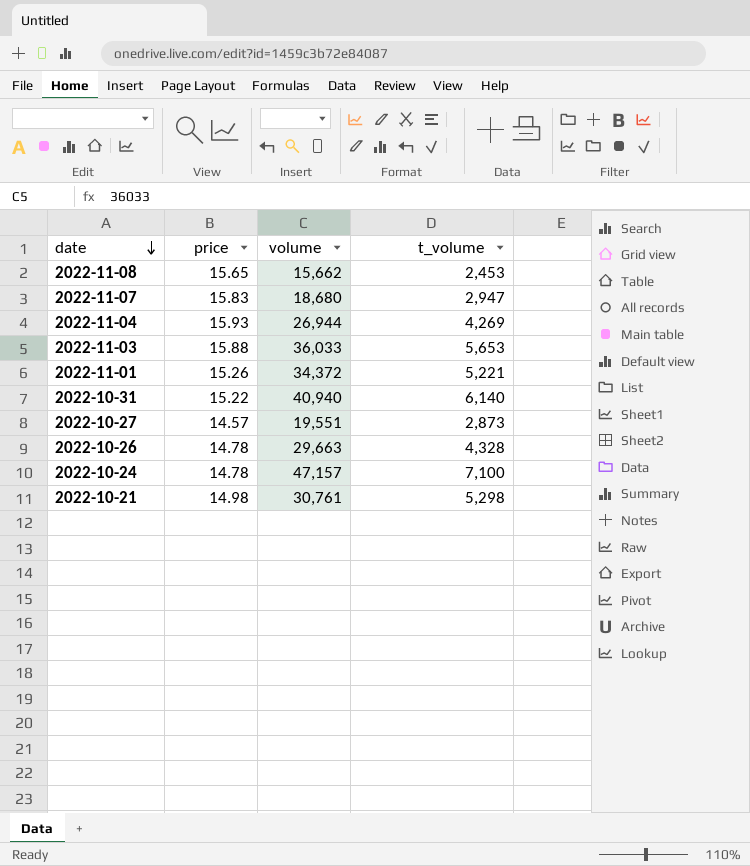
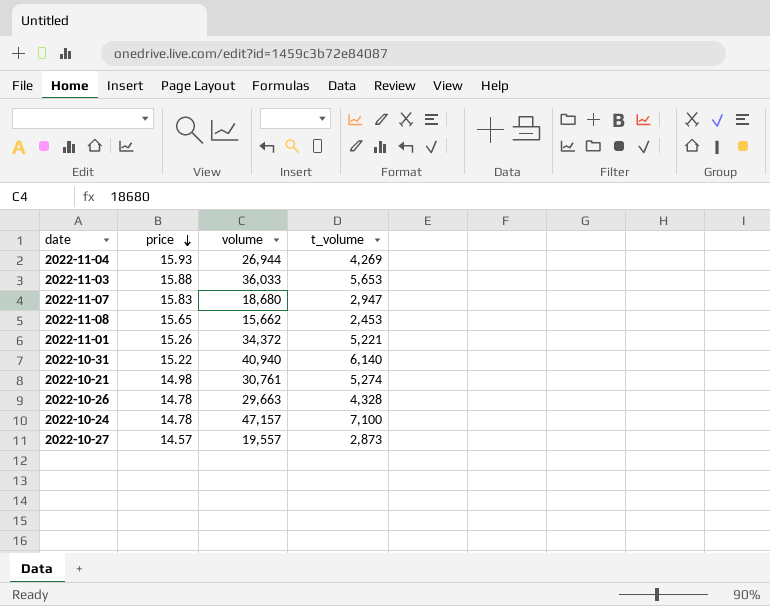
row order: date descending -> price descending
2022-10-21 | t_volume: 5,298 -> 5,274
2022-10-27 | volume: 19,551 -> 19,557

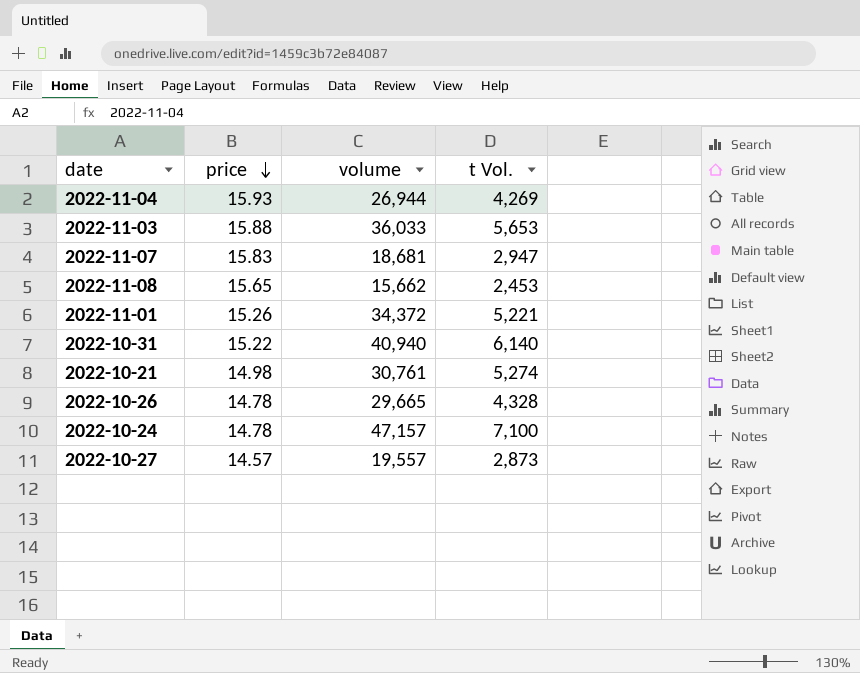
column name: t_volume -> t Vol.
2022-11-07 | volume: 18,680 -> 18,681
2022-10-26 | volume: 29,663 -> 29,665

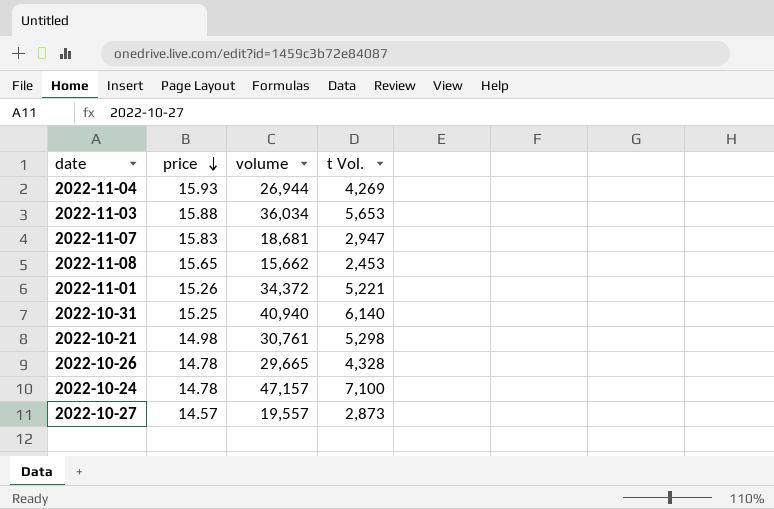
2022-11-03 | volume: 36,033 -> 36,034
2022-10-31 | price: 15.22 -> 15.25
2022-10-21 | t Vol.: 5,274 -> 5,298

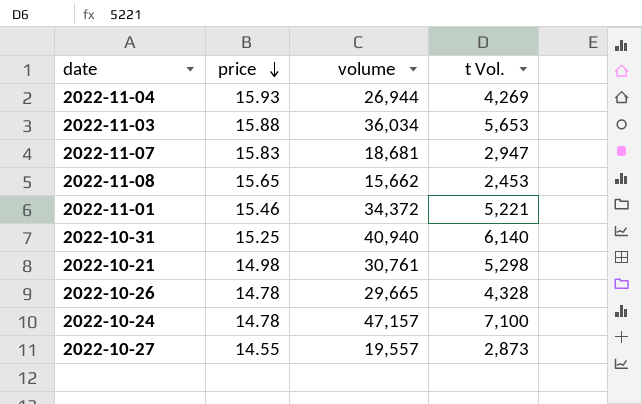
2022-11-01 | price: 15.26 -> 15.46
2022-10-27 | price: 14.57 -> 14.55

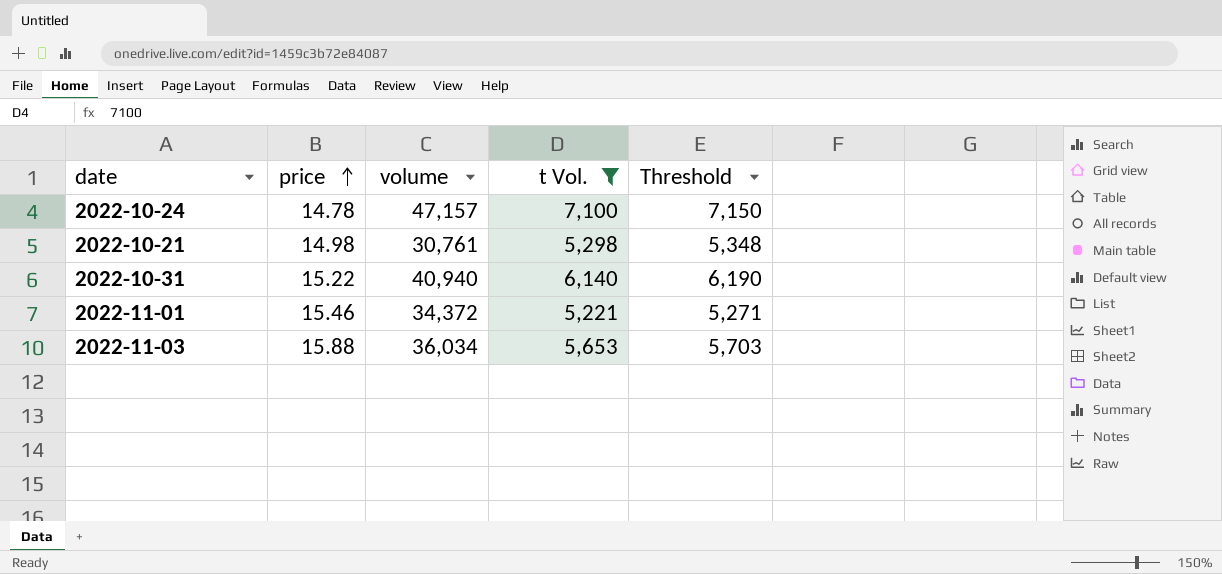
filter: none -> t Vol. >= 5,221
row order: price descending -> price ascending
column Threshold | formula: none -> [t Vol.] + 50
2022-10-31 | price: 15.25 -> 15.22

